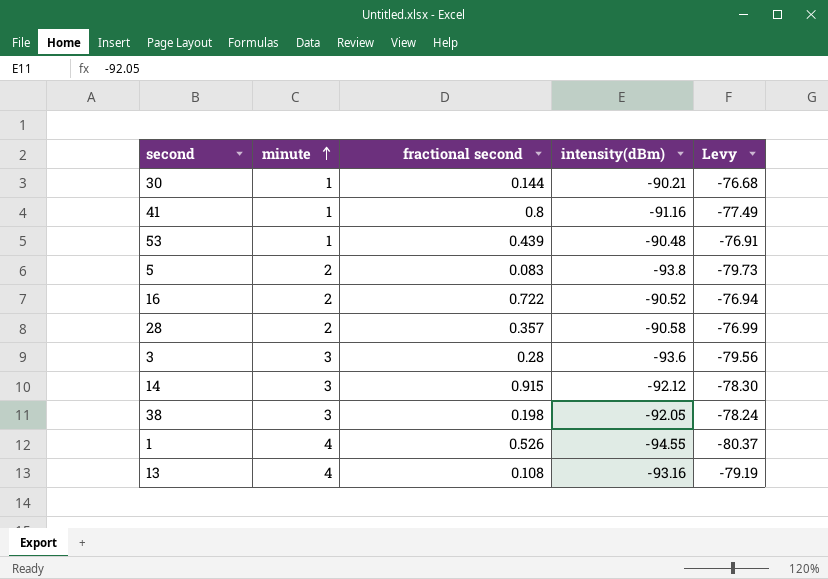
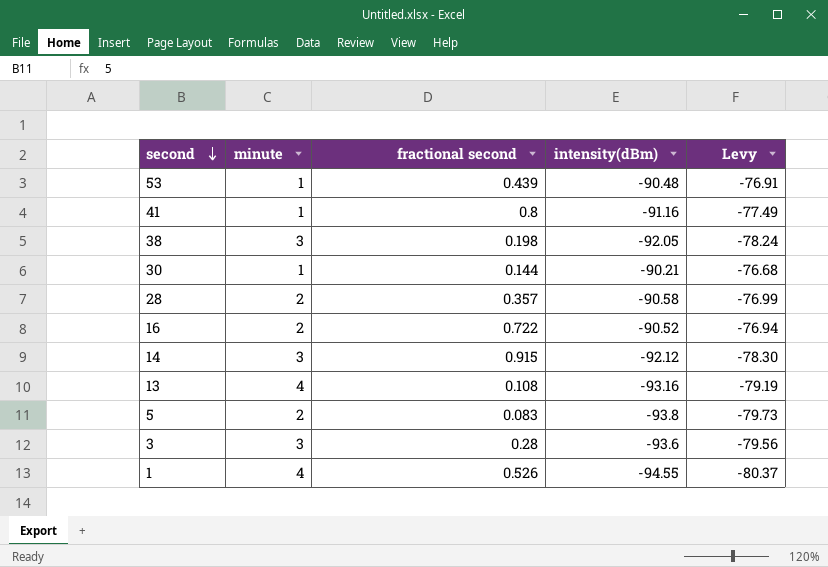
row order: minute ascending -> second descending

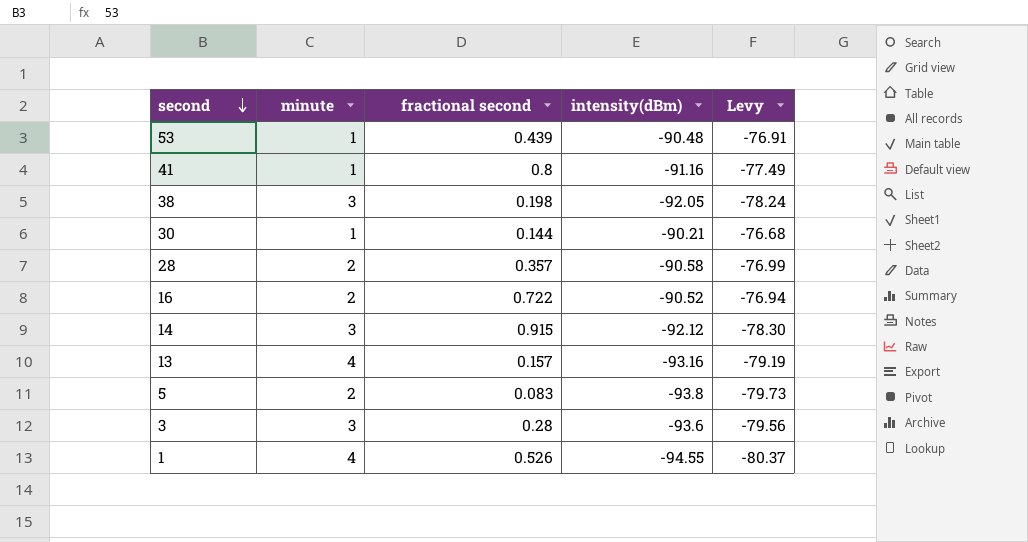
13 | fractional second: 0.108 -> 0.157

